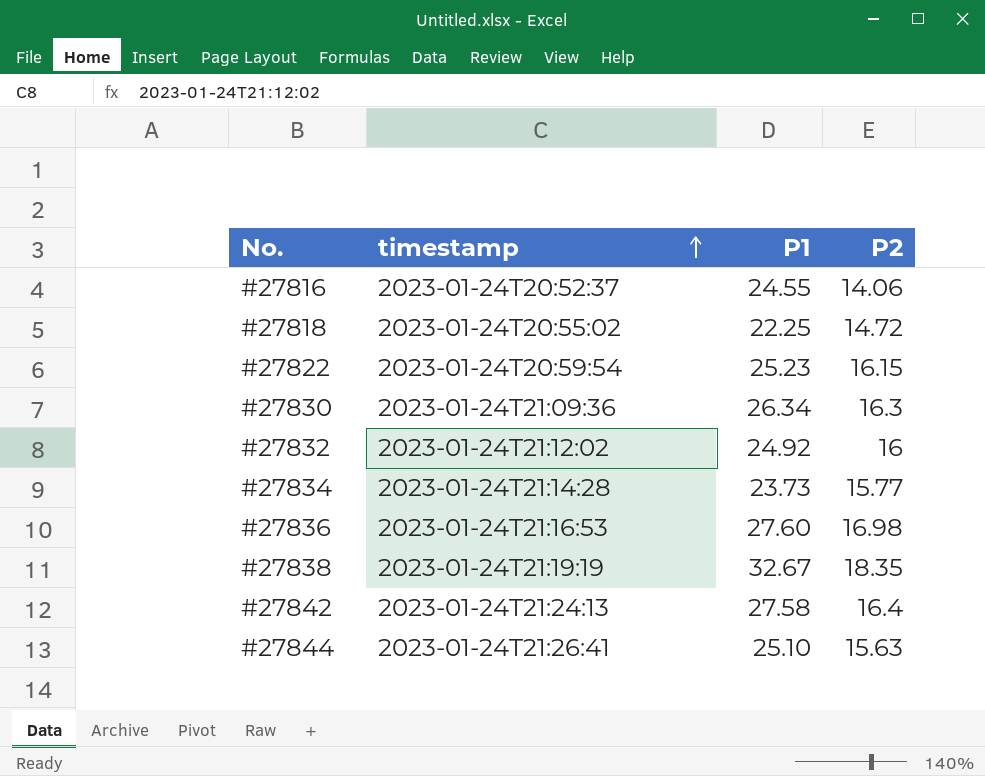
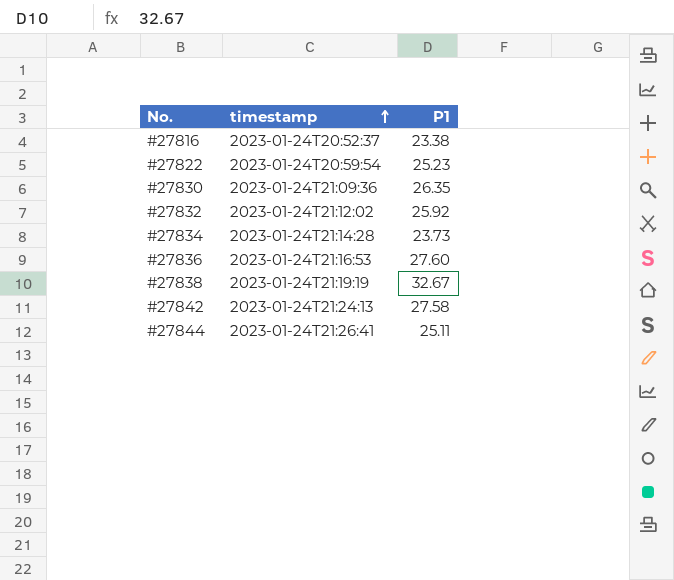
column P2 | position: 4 -> none
row #27818: 2023-01-24T20:55:02 | 22.25 | 14.72 -> none
#27816 | P1: 24.55 -> 23.38
#27830 | P1: 26.34 -> 26.35
#27832 | P1: 24.92 -> 25.92
#27844 | P1: 25.10 -> 25.11

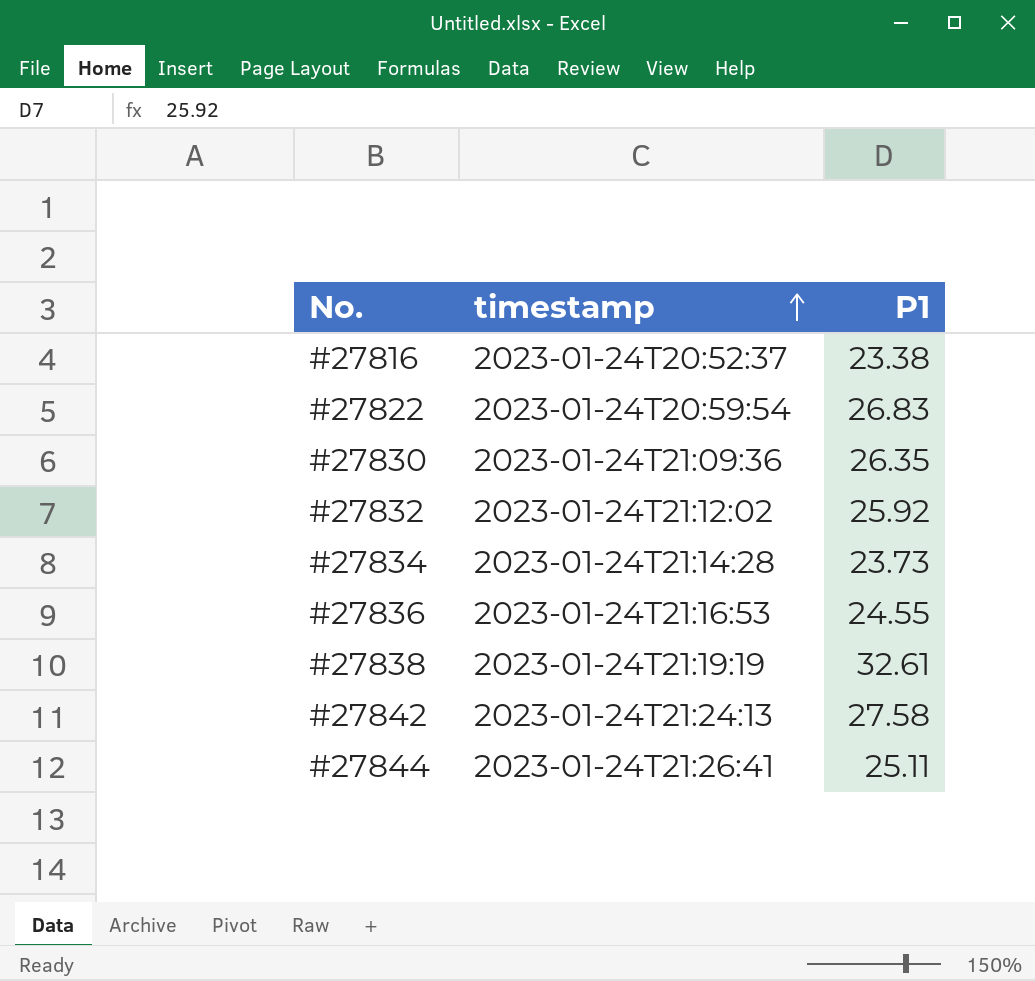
#27822 | P1: 25.23 -> 26.83
#27836 | P1: 27.60 -> 24.55
#27838 | P1: 32.67 -> 32.61

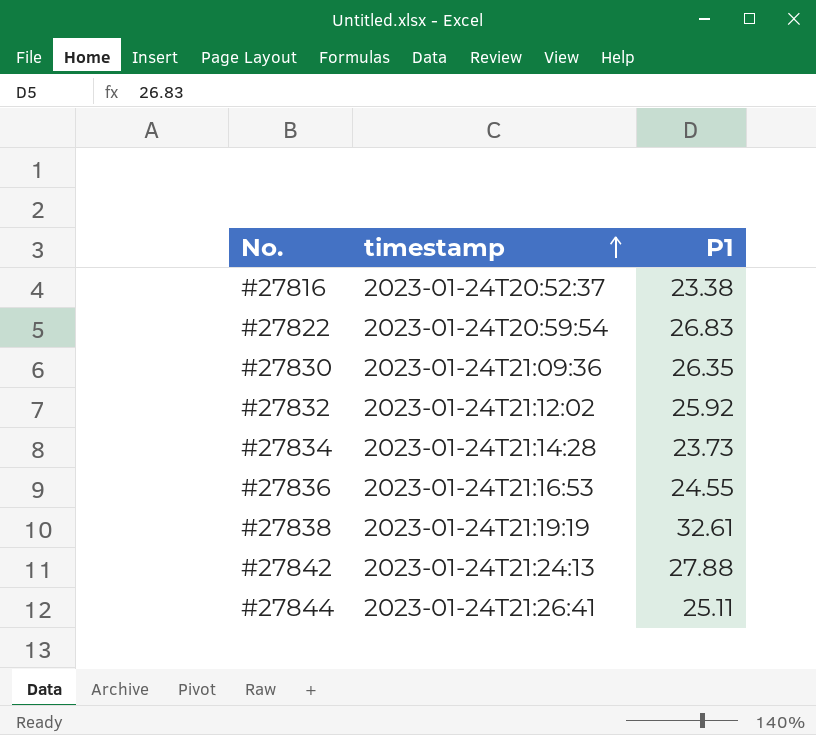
#27842 | P1: 27.58 -> 27.88

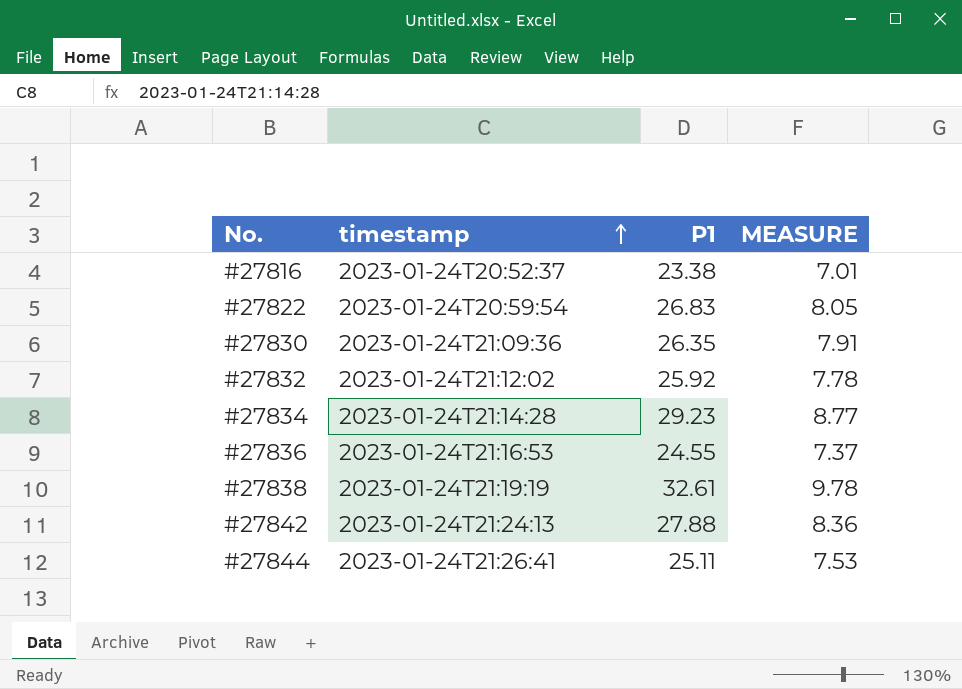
column MEASURE | formula: none -> [P1] * 0.3
#27834 | P1: 23.73 -> 29.23

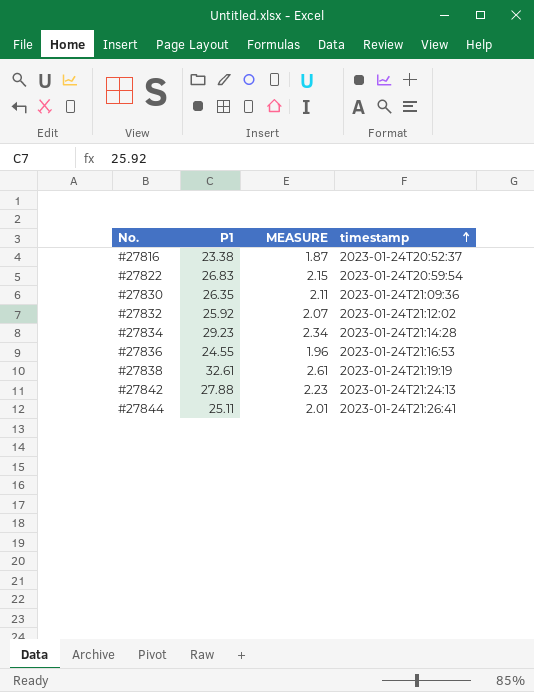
column MEASURE | formula: [P1] * 0.3 -> [P1] * 0.08
column timestamp | position: 2 -> 4

